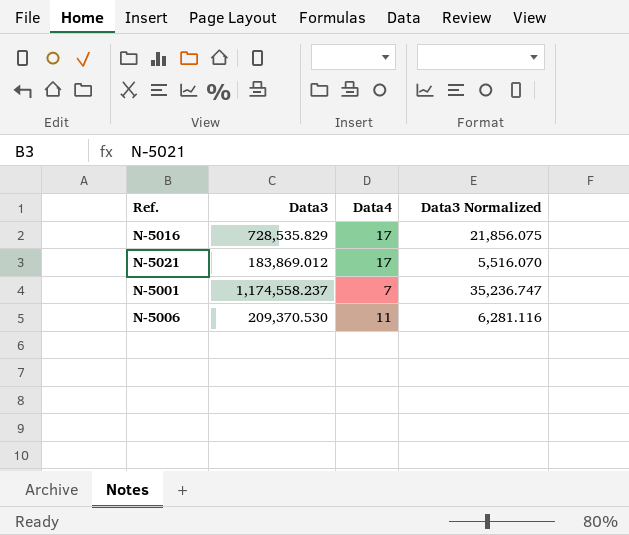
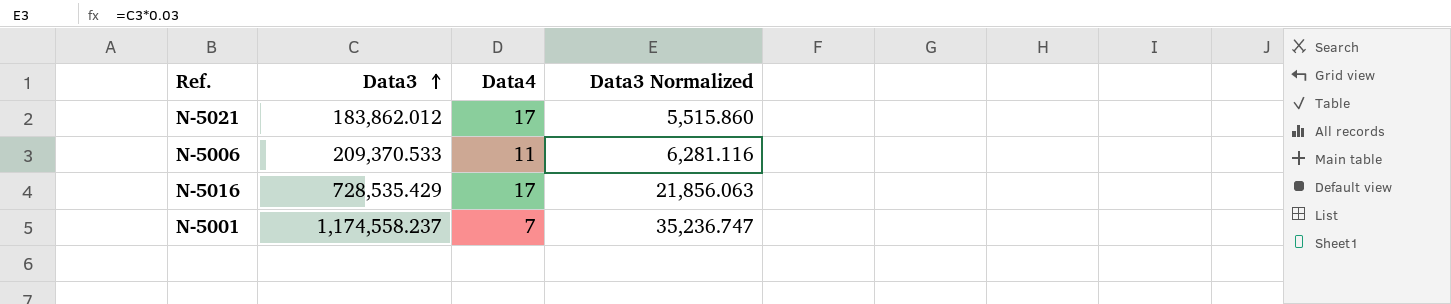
row order: none -> Data3 ascending
N-5021 | Data3: 183,869.012 -> 183,862.012
N-5021 | Data3 Normalized: 5,516.070 -> 5,515.860
N-5006 | Data3: 209,370.530 -> 209,370.533
N-5016 | Data3: 728,535.829 -> 728,535.429
N-5016 | Data3 Normalized: 21,856.075 -> 21,856.063

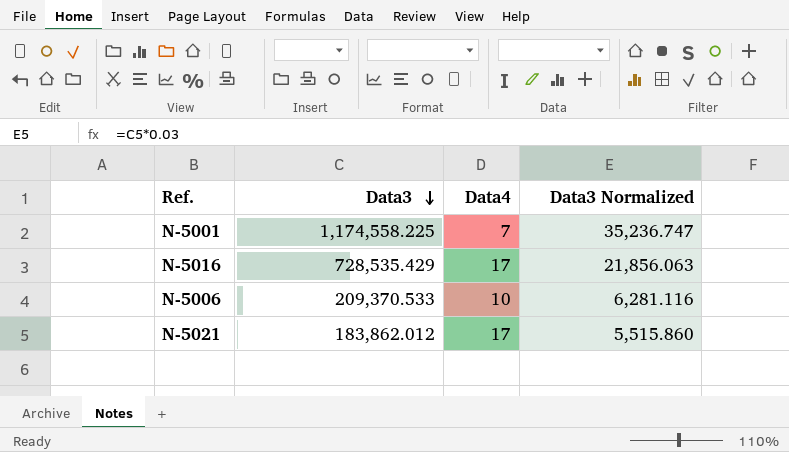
row order: Data3 ascending -> Data3 descending
N-5001 | Data3: 1,174,558.237 -> 1,174,558.225
N-5006 | Data4: 11 -> 10

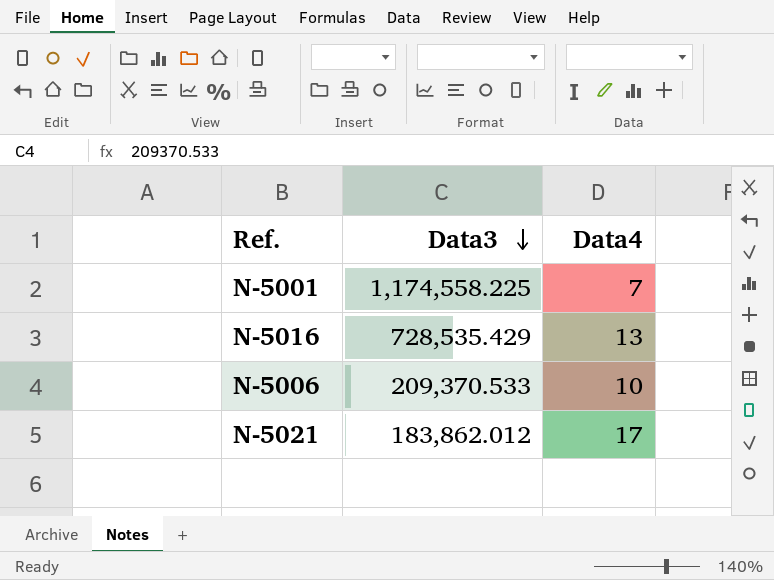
column Data3 Normalized | formula: [Data3] * 0.03 -> none
N-5016 | Data4: 17 -> 13

